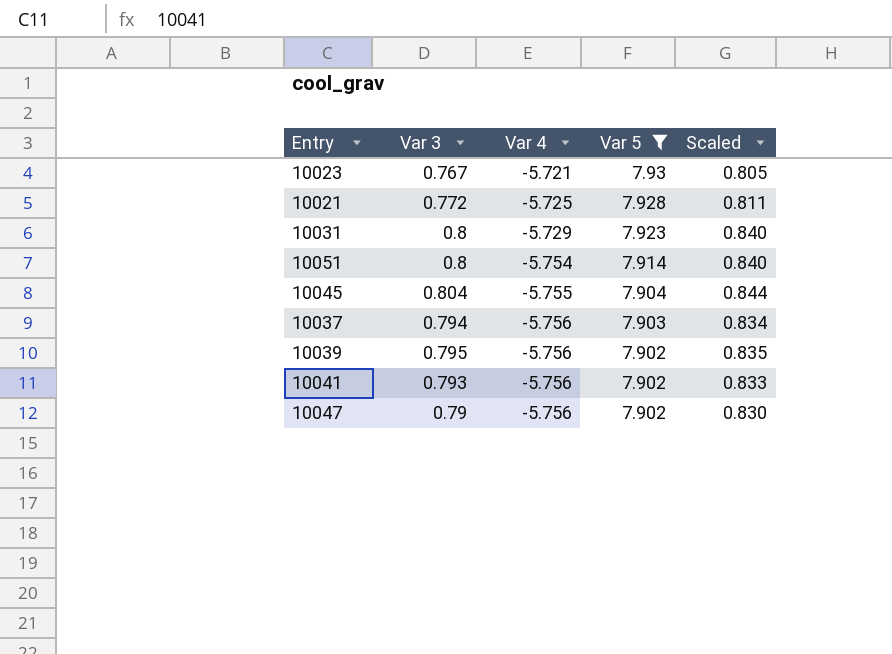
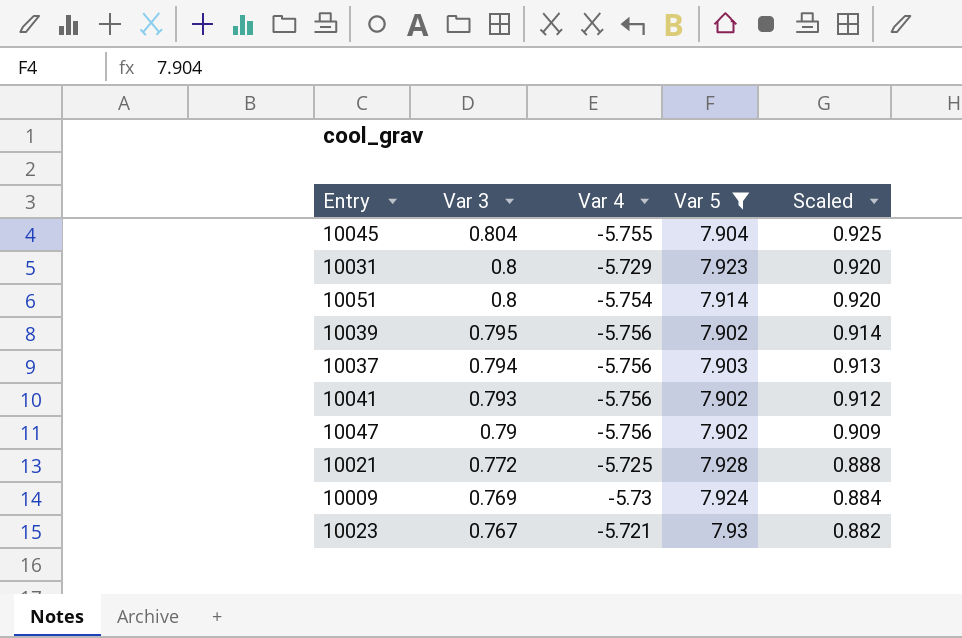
row order: Var 4 descending -> Var 3 descending
column Scaled | formula: [Var 3] * 1.05 -> [Var 3] * 1.15
row 10009: none -> 0.769 | -5.73 | 7.924 | 0.884

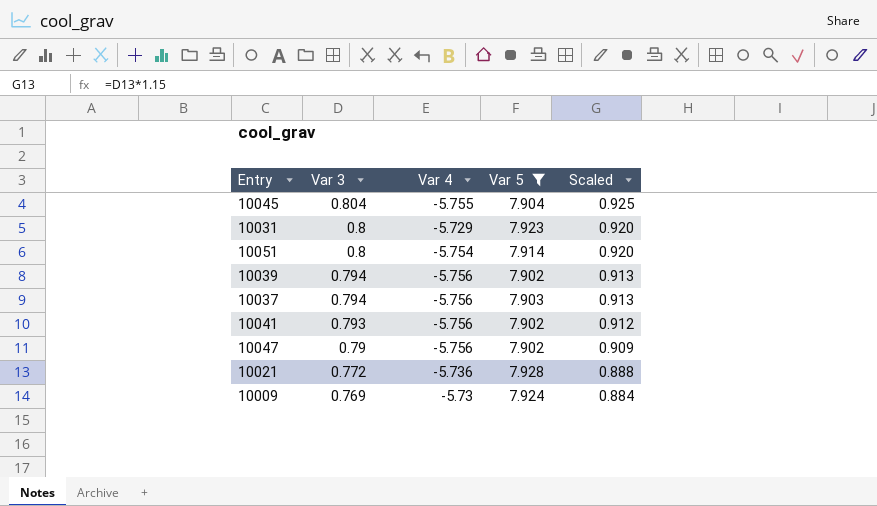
row 10023: 0.767 | -5.721 | 7.93 | 0.882 -> none
10039 | Var 3: 0.795 -> 0.794
10039 | Scaled: 0.914 -> 0.913
10021 | Var 4: -5.725 -> -5.736

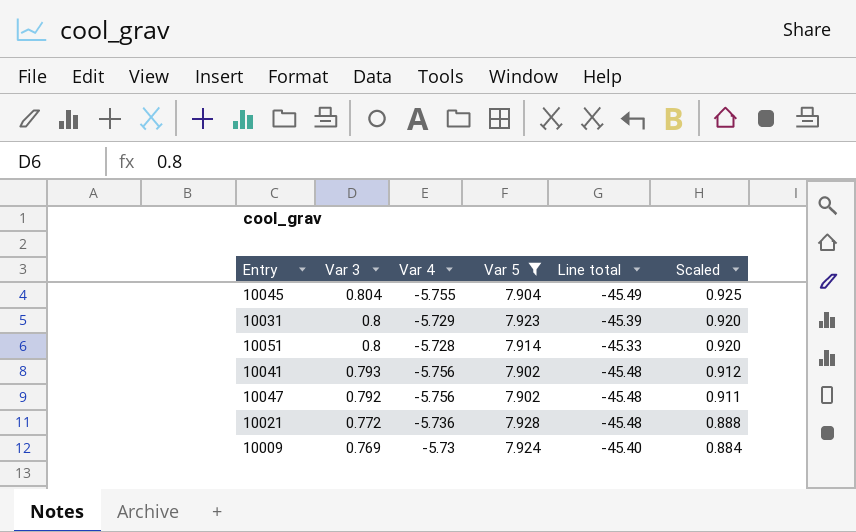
column Line total | formula: none -> [Var 4] * [Var 5]
row 10039: 0.794 | -5.756 | 7.902 | 0.913 -> none
row 10037: 0.794 | -5.756 | 7.903 | 0.913 -> none
10051 | Var 4: -5.754 -> -5.728
10047 | Var 3: 0.79 -> 0.792
10047 | Scaled: 0.909 -> 0.911

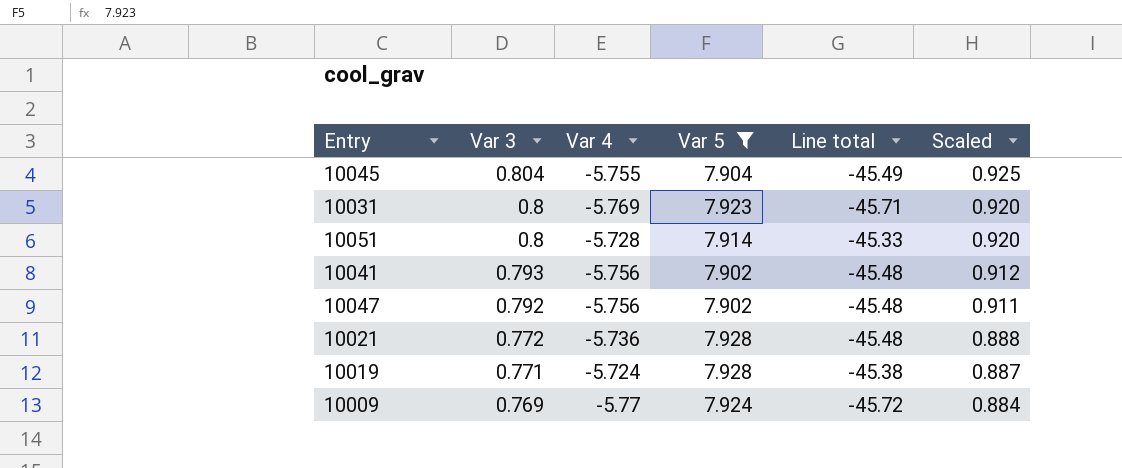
10031 | Var 4: -5.729 -> -5.769
10031 | Line total: -45.39 -> -45.71
row 10019: none -> 0.771 | -5.724 | 7.928 | -45.38 | 0.887
10009 | Var 4: -5.73 -> -5.77
10009 | Line total: -45.40 -> -45.72

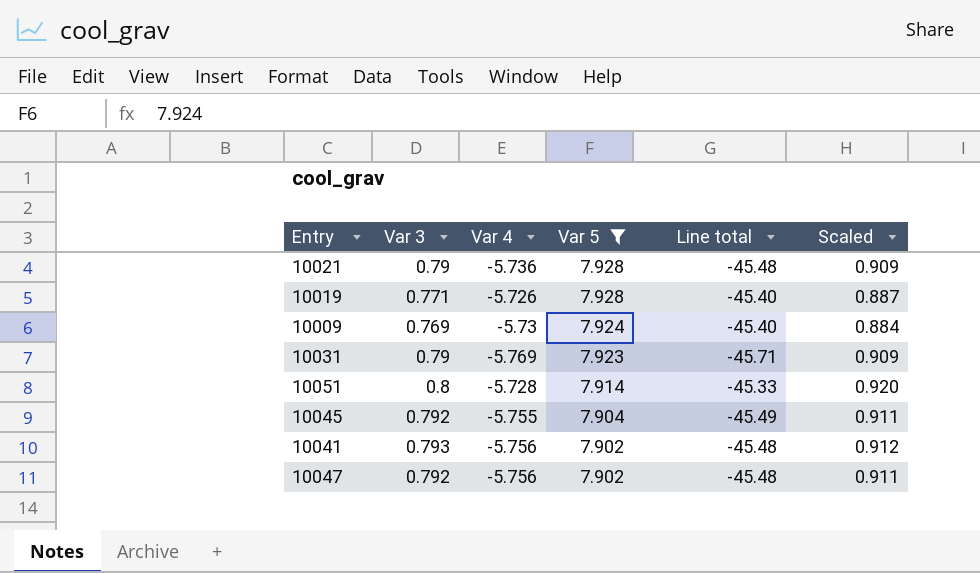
row order: Var 3 descending -> Var 5 descending
10021 | Var 3: 0.772 -> 0.79
10021 | Scaled: 0.888 -> 0.909
10019 | Var 4: -5.724 -> -5.726
10019 | Line total: -45.38 -> -45.40
10009 | Var 4: -5.77 -> -5.73
10009 | Line total: -45.72 -> -45.40
10031 | Var 3: 0.8 -> 0.79
10031 | Scaled: 0.920 -> 0.909
10045 | Var 3: 0.804 -> 0.792
10045 | Scaled: 0.925 -> 0.911

